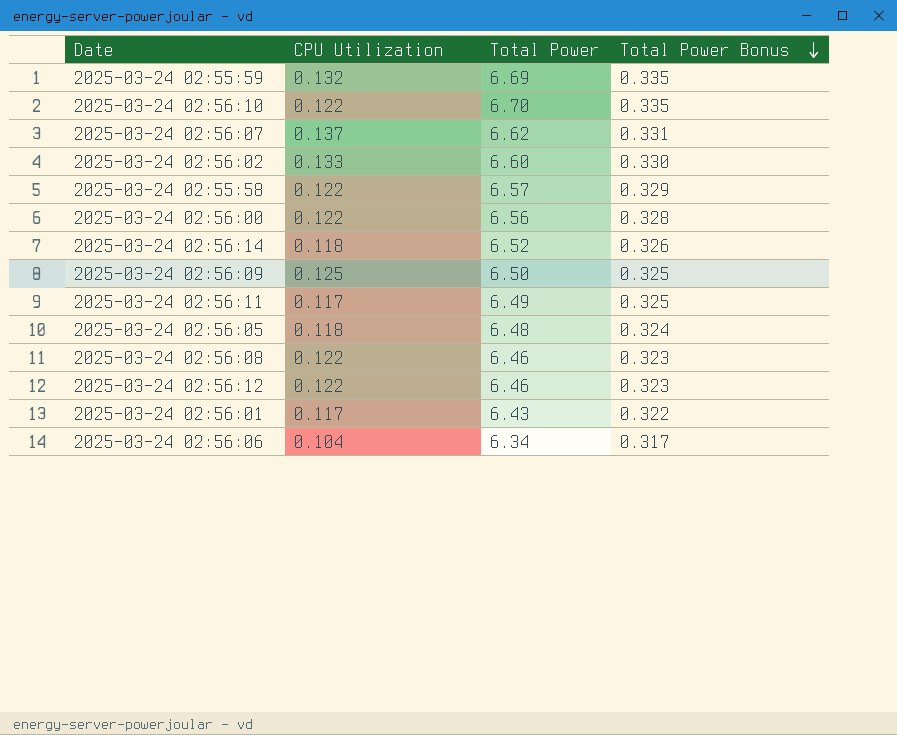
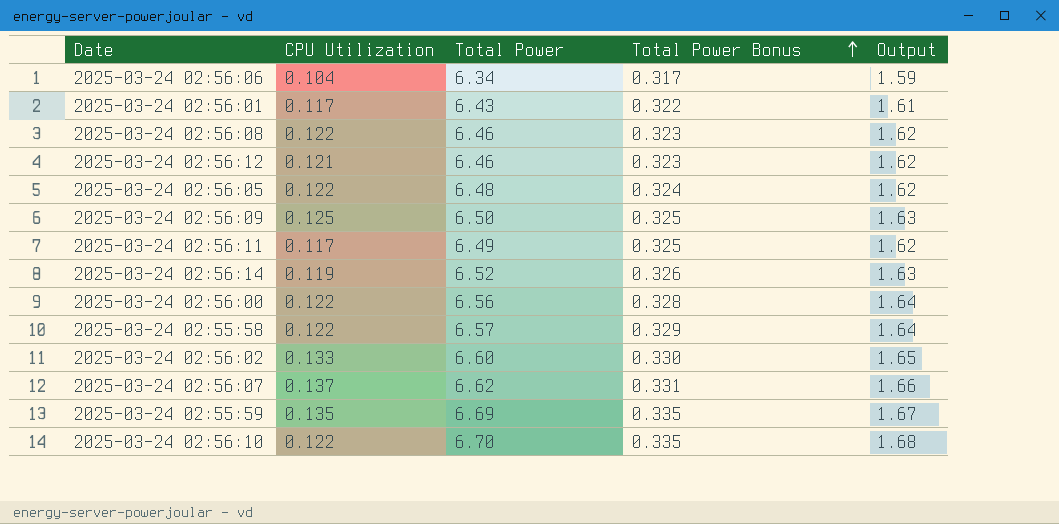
row order: Total Power Bonus descending -> Total Power Bonus ascending
column Output | formula: none -> [Total Power] * 0.25
2025-03-24 02:56:12 | CPU Utilization: 0.122 -> 0.121
2025-03-24 02:56:05 | CPU Utilization: 0.118 -> 0.122
2025-03-24 02:56:14 | CPU Utilization: 0.118 -> 0.119
2025-03-24 02:55:59 | CPU Utilization: 0.132 -> 0.135

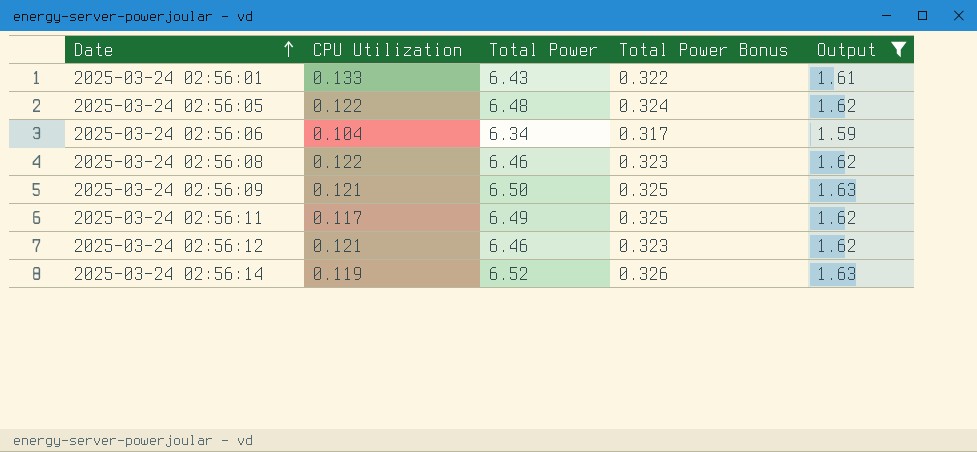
filter: none -> Output <= 1.63
row order: Total Power Bonus ascending -> Date ascending
2025-03-24 02:56:01 | CPU Utilization: 0.117 -> 0.133
2025-03-24 02:56:09 | CPU Utilization: 0.125 -> 0.121

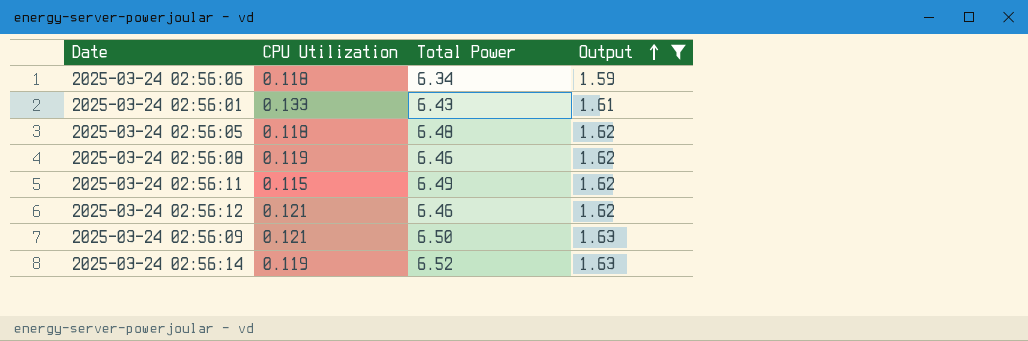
row order: Date ascending -> Output ascending
column Total Power Bonus | formula: [Total Power] * 0.05 -> none
2025-03-24 02:56:06 | CPU Utilization: 0.104 -> 0.118
2025-03-24 02:56:05 | CPU Utilization: 0.122 -> 0.118
2025-03-24 02:56:08 | CPU Utilization: 0.122 -> 0.119
2025-03-24 02:56:11 | CPU Utilization: 0.117 -> 0.115

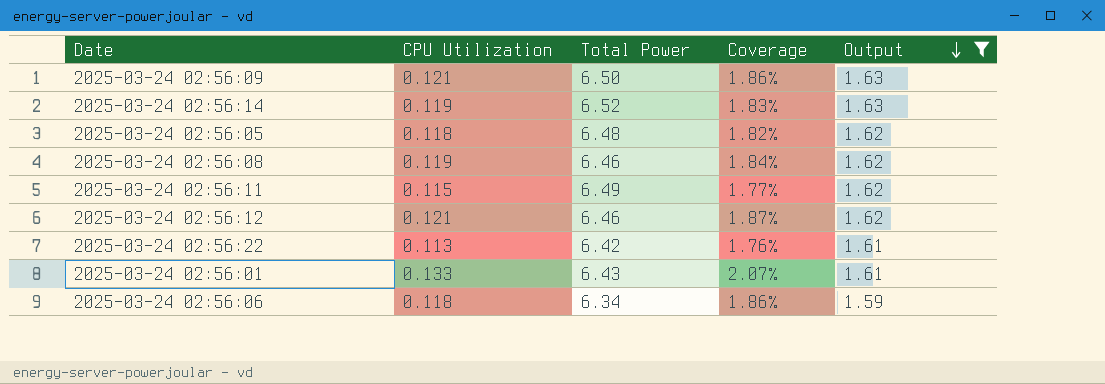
row order: Output ascending -> Output descending
column Coverage | formula: none -> [CPU Utilization] / [Total Power]
row 2025-03-24 02:56:22: none -> 0.113 | 6.42 | 1.76% | 1.61

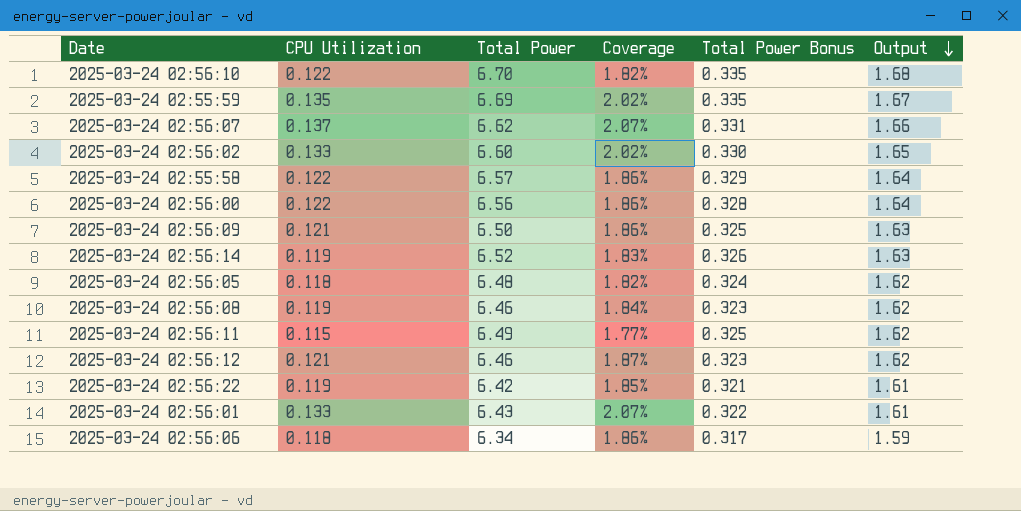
filter: Output <= 1.63 -> none
column Total Power Bonus | formula: none -> [Total Power] * 0.05
2025-03-24 02:56:22 | CPU Utilization: 0.113 -> 0.119
2025-03-24 02:56:22 | Coverage: 1.76% -> 1.85%

